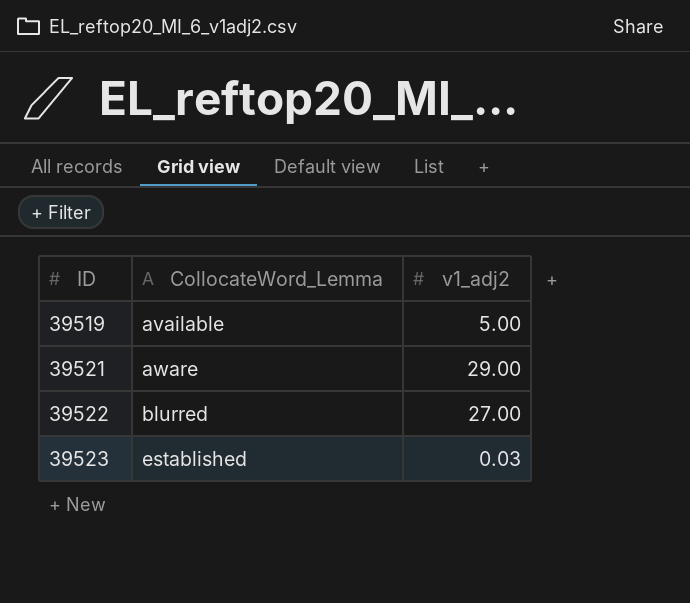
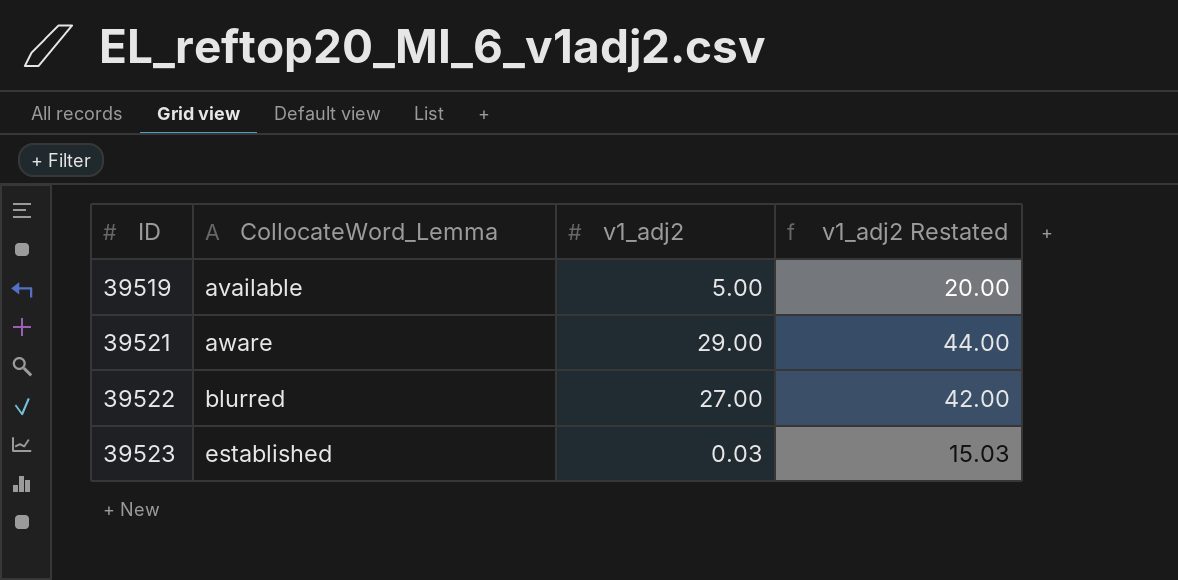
column v1_adj2 Restated | formula: none -> [v1_adj2] + 15

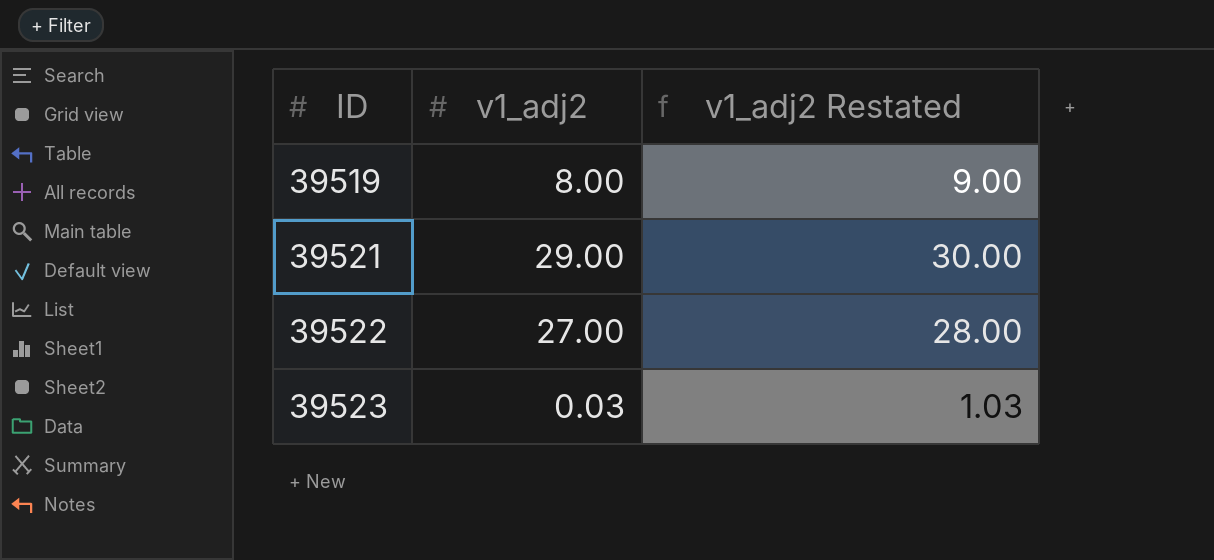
column CollocateWord_Lemma | position: 2 -> none
column v1_adj2 Restated | formula: [v1_adj2] + 15 -> [v1_adj2] + 1
39519 | v1_adj2: 5.00 -> 8.00

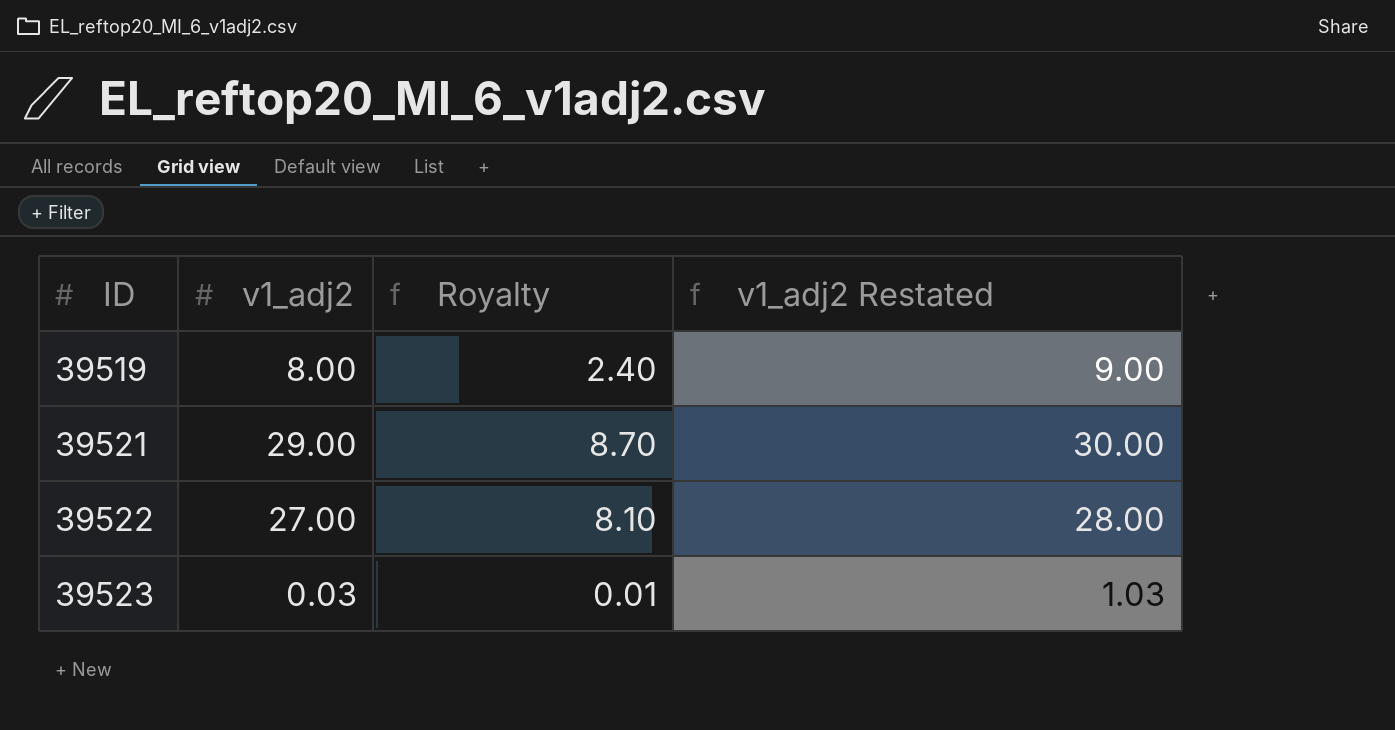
column Royalty | formula: none -> [v1_adj2] * 0.3

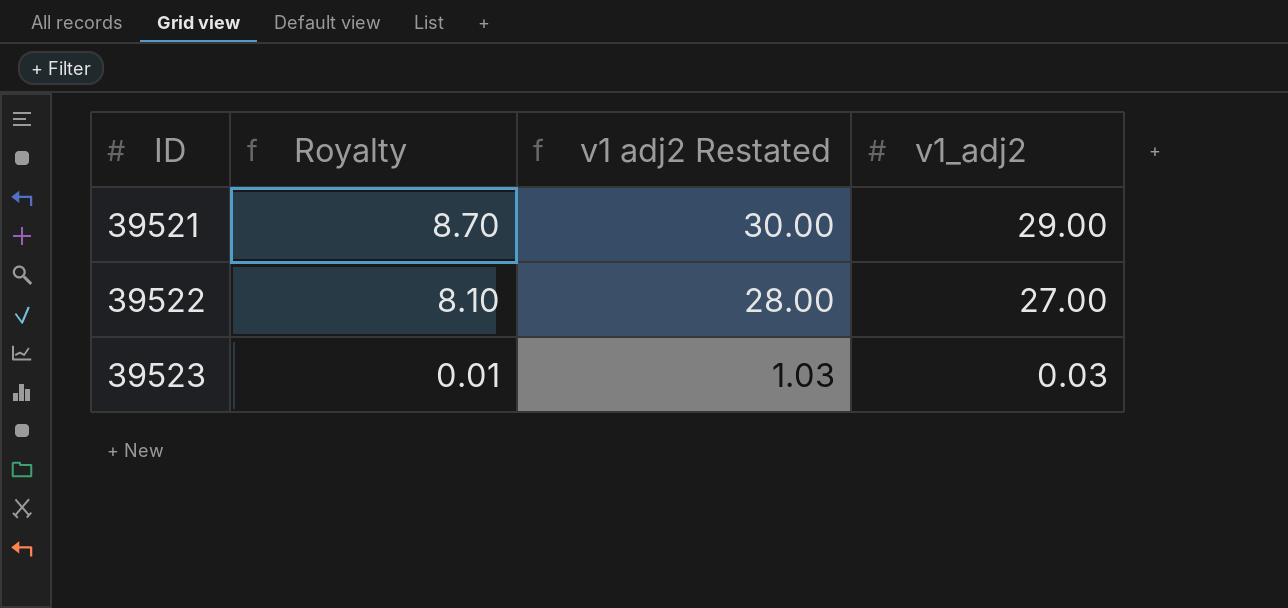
column name: v1_adj2 Restated -> v1 adj2 Restated
column v1_adj2 | position: 2 -> 4
row 39519: 8.00 | 2.40 | 9.00 -> none

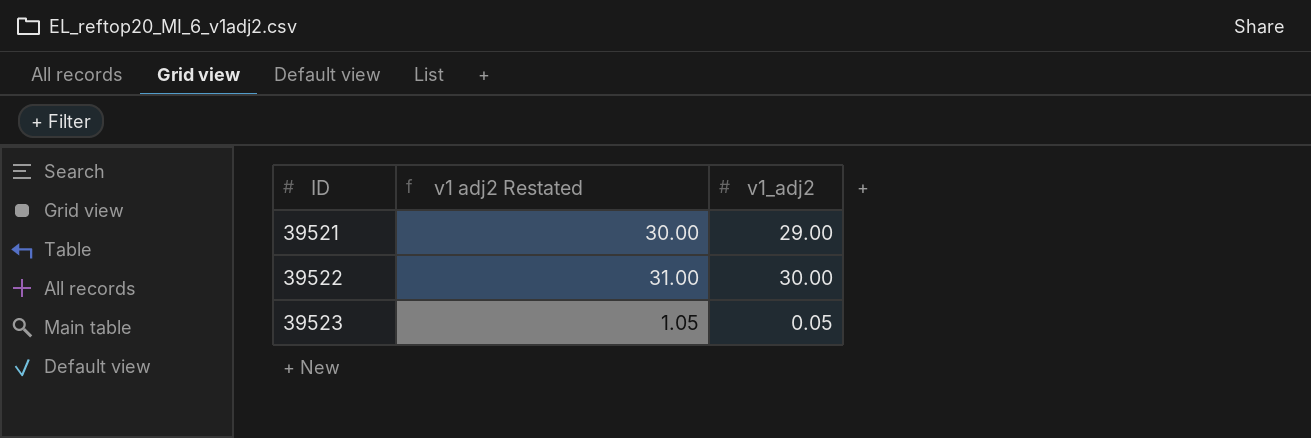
column Royalty | formula: [v1_adj2] * 0.3 -> none
39522 | v1 adj2 Restated: 28.00 -> 31.00
39522 | v1_adj2: 27.00 -> 30.00
39523 | v1 adj2 Restated: 1.03 -> 1.05
39523 | v1_adj2: 0.03 -> 0.05

